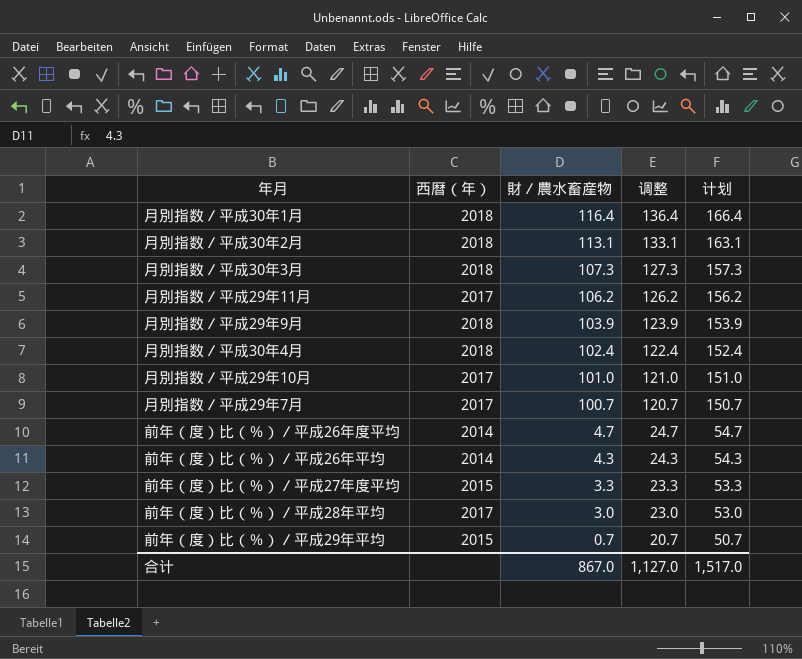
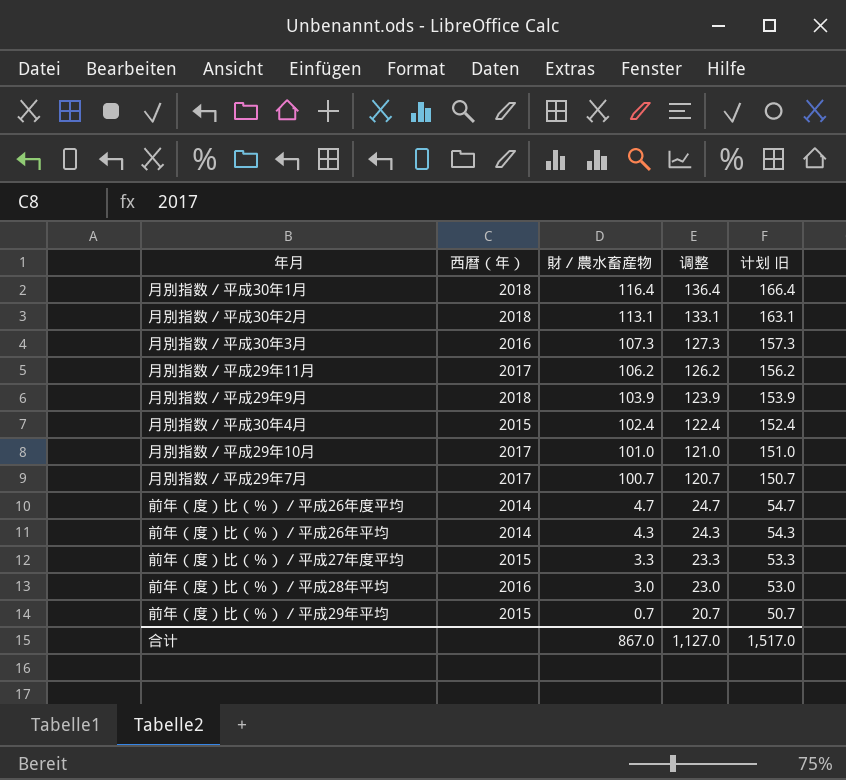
column name: 计划 -> 计划 旧
月別指数／平成30年3月 | 西暦（年）: 2018 -> 2016
月別指数／平成30年4月 | 西暦（年）: 2018 -> 2015
前年（度）比（％）／平成28年平均 | 西暦（年）: 2017 -> 2016

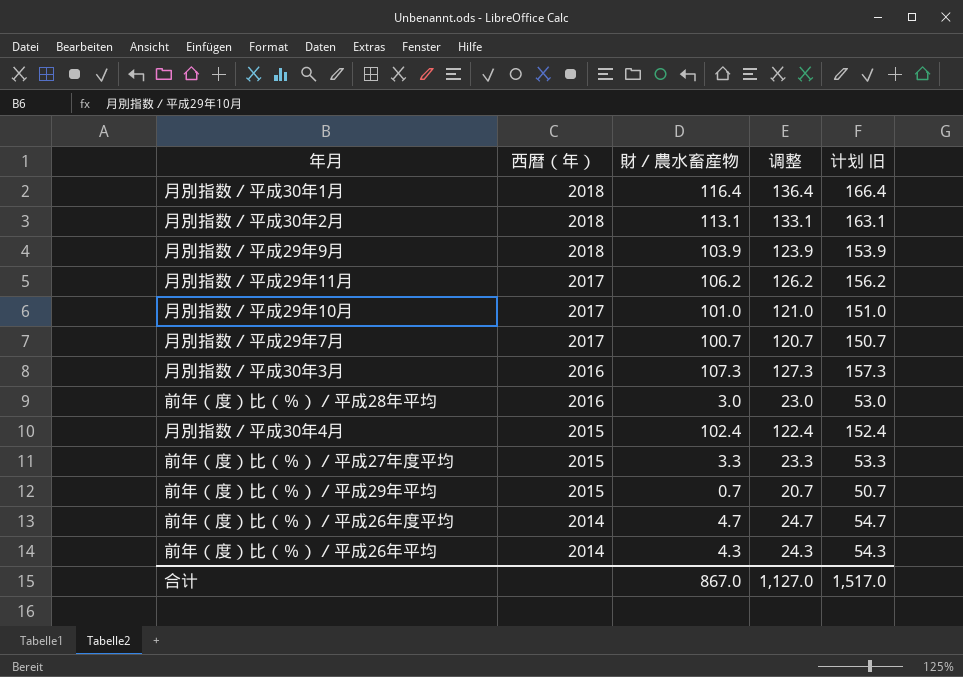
row order: 財／農水畜産物 descending -> 西暦（年） descending

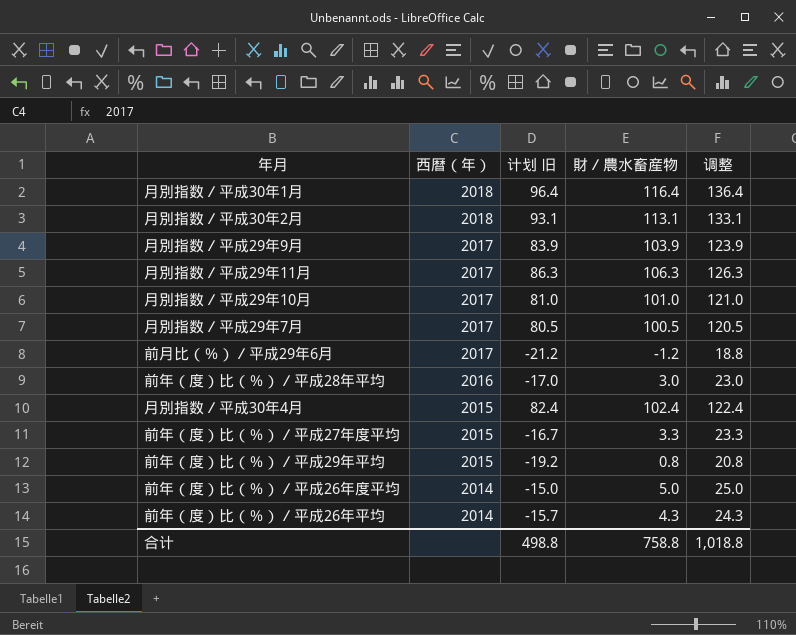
column 计划 旧 | formula: [財／農水畜産物] + 50 -> [財／農水畜産物] - 20
column 计划 旧 | position: 5 -> 3
row 月別指数／平成30年3月: 2016 | 107.3 | 127.3 | 157.3 -> none
月別指数／平成29年9月 | 西暦（年）: 2018 -> 2017
月別指数／平成29年11月 | 財／農水畜産物: 106.2 -> 106.3
月別指数／平成29年11月 | 调整: 126.2 -> 126.3
月別指数／平成29年7月 | 財／農水畜産物: 100.7 -> 100.5
月別指数／平成29年7月 | 调整: 120.7 -> 120.5
row 前月比（％）／平成29年6月: none -> 2017 | -21.2 | -1.2 | 18.8
前年（度）比（％）／平成29年平均 | 財／農水畜産物: 0.7 -> 0.8
前年（度）比（％）／平成29年平均 | 调整: 20.7 -> 20.8
前年（度）比（％）／平成26年度平均 | 財／農水畜産物: 4.7 -> 5.0
前年（度）比（％）／平成26年度平均 | 调整: 24.7 -> 25.0
合计 | 计划 旧: 1,517.0 -> 498.8
合计 | 財／農水畜産物: 867.0 -> 758.8
合计 | 调整: 1,127.0 -> 1,018.8

